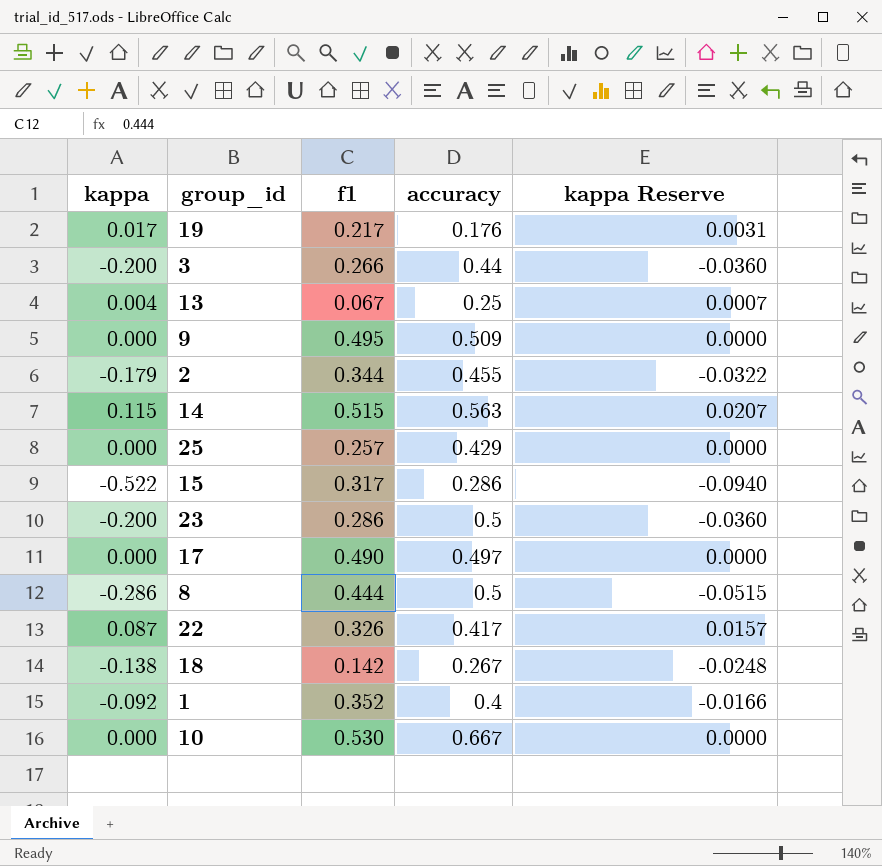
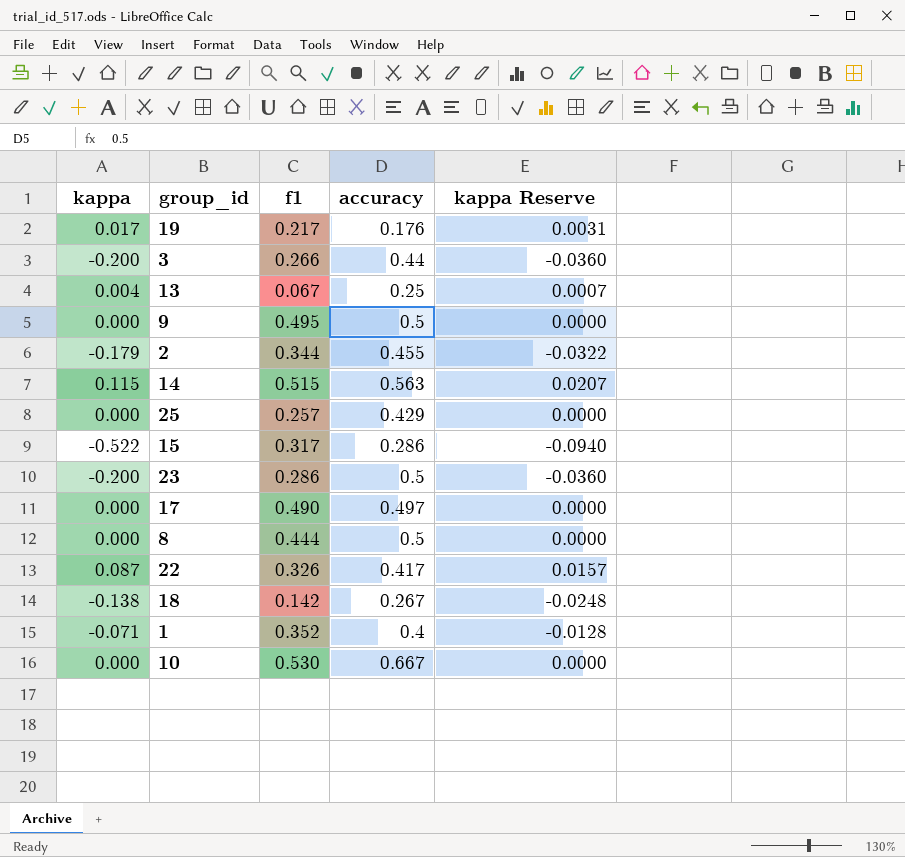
9 | accuracy: 0.509 -> 0.5
8 | kappa: -0.286 -> 0.000
8 | kappa Reserve: -0.0515 -> 0.0000
1 | kappa: -0.092 -> -0.071
1 | kappa Reserve: -0.0166 -> -0.0128

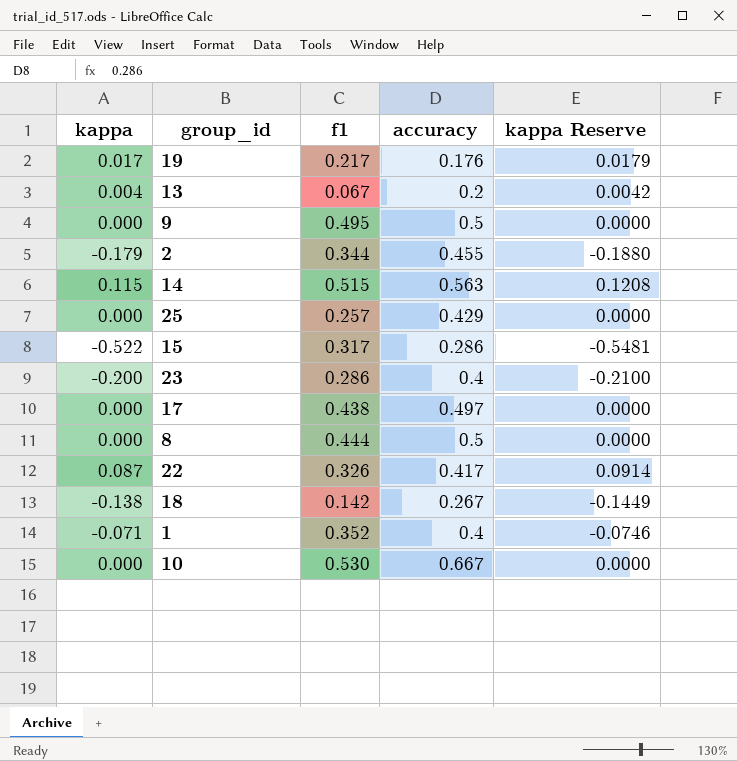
column kappa Reserve | formula: [kappa] * 0.18 -> [kappa] * 1.05
row 3: -0.200 | 0.266 | 0.44 | -0.0360 -> none
13 | accuracy: 0.25 -> 0.2
23 | accuracy: 0.5 -> 0.4
17 | f1: 0.490 -> 0.438

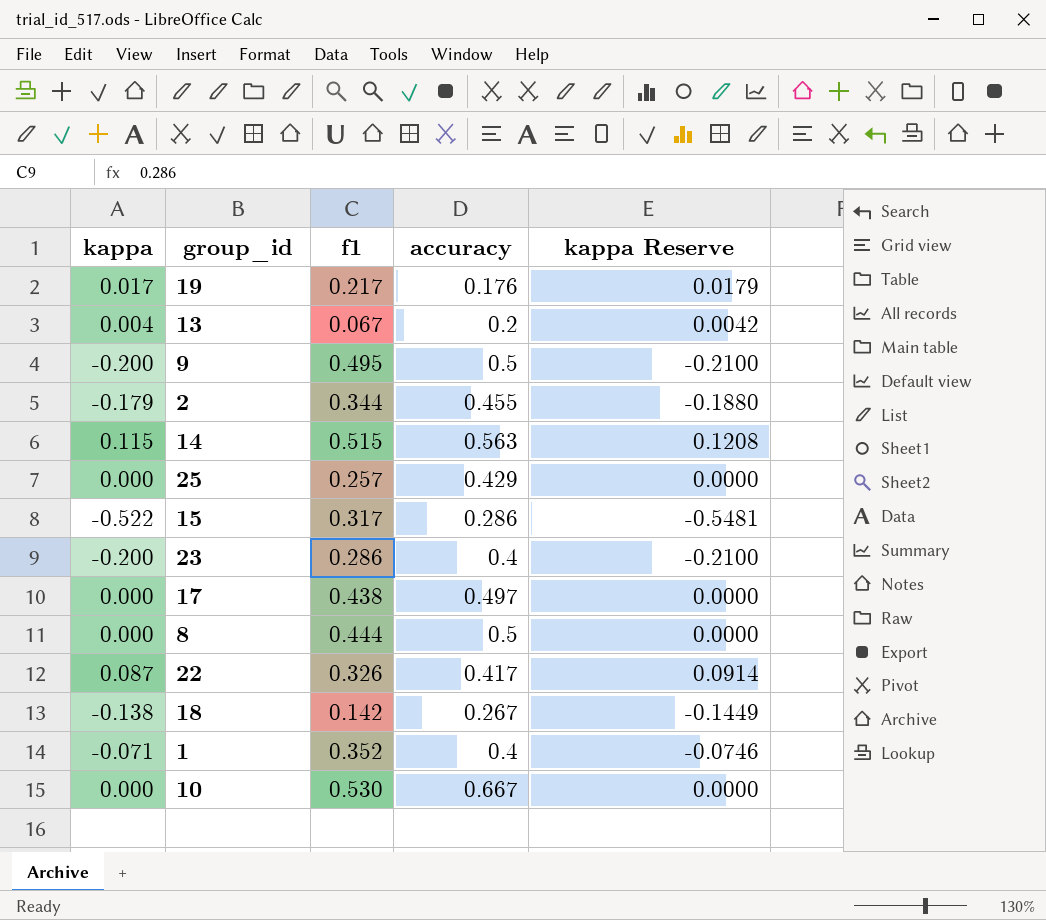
9 | kappa: 0.000 -> -0.200
9 | kappa Reserve: 0.0000 -> -0.2100

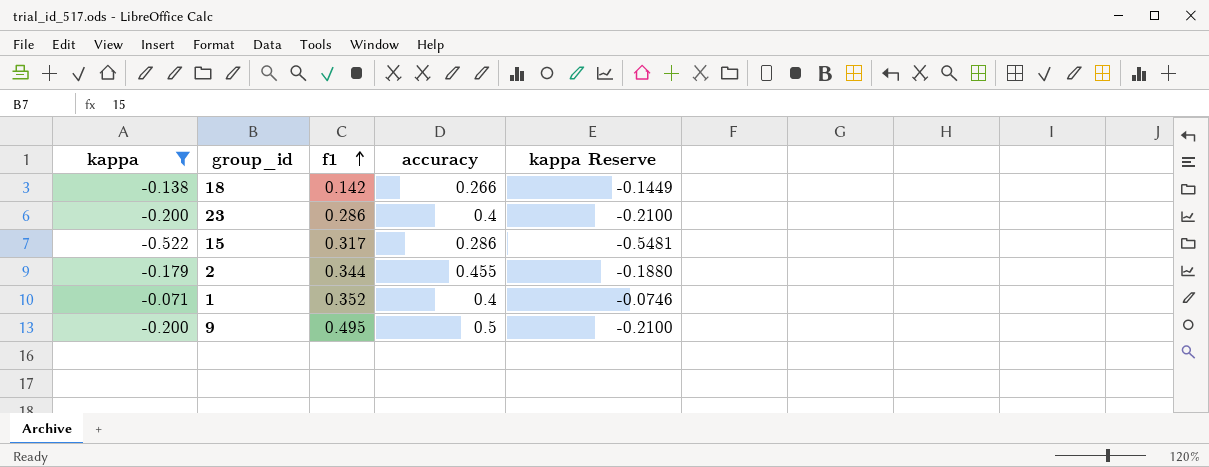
filter: none -> kappa <= -0.071
row order: none -> f1 ascending
18 | accuracy: 0.267 -> 0.266

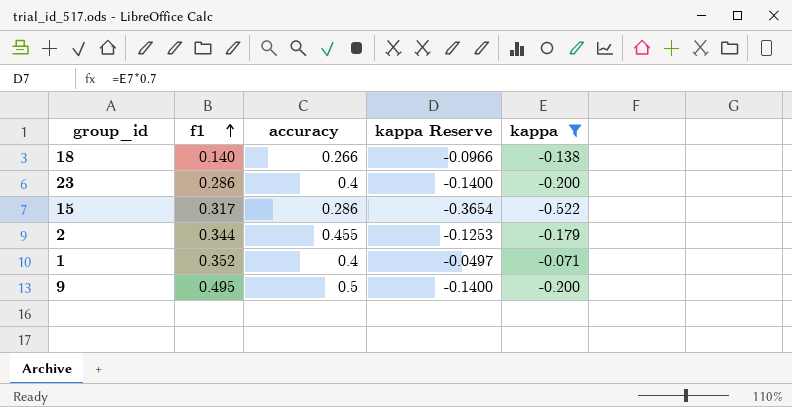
column kappa Reserve | formula: [kappa] * 1.05 -> [kappa] * 0.7
column kappa | position: 1 -> 5
18 | f1: 0.142 -> 0.140

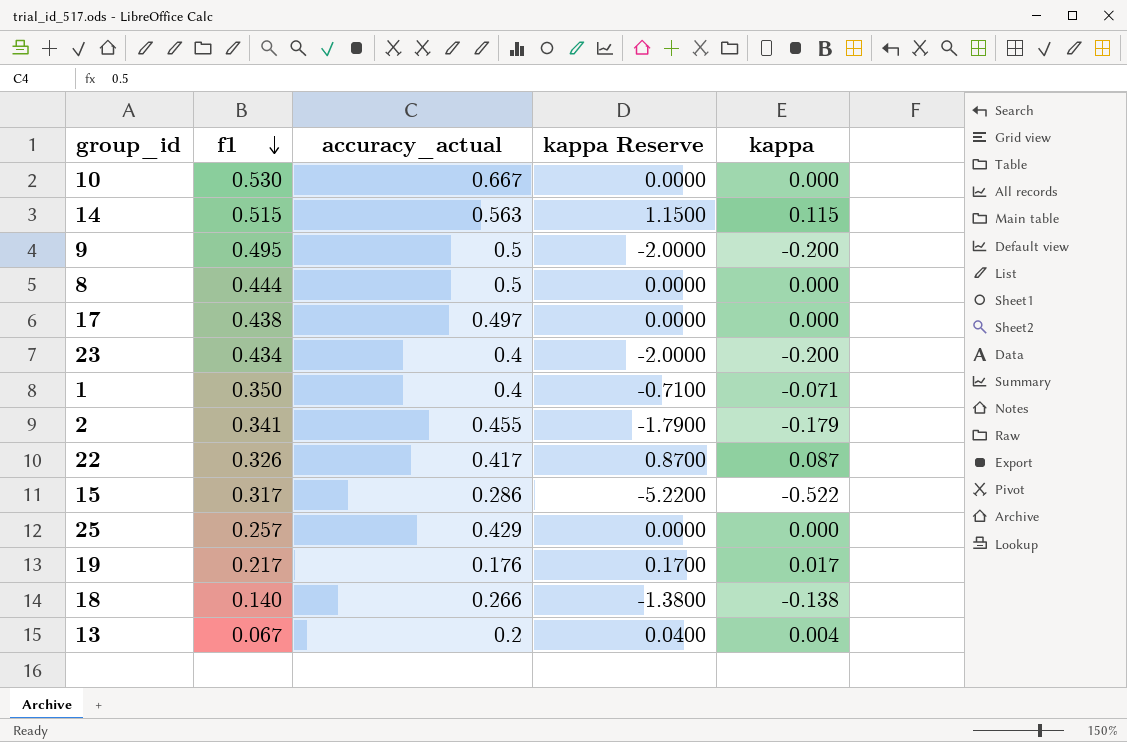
filter: kappa <= -0.071 -> none
row order: f1 ascending -> f1 descending
column name: accuracy -> accuracy_actual
column kappa Reserve | formula: [kappa] * 0.7 -> [kappa] * 10
23 | f1: 0.286 -> 0.434
1 | f1: 0.352 -> 0.350
2 | f1: 0.344 -> 0.341

